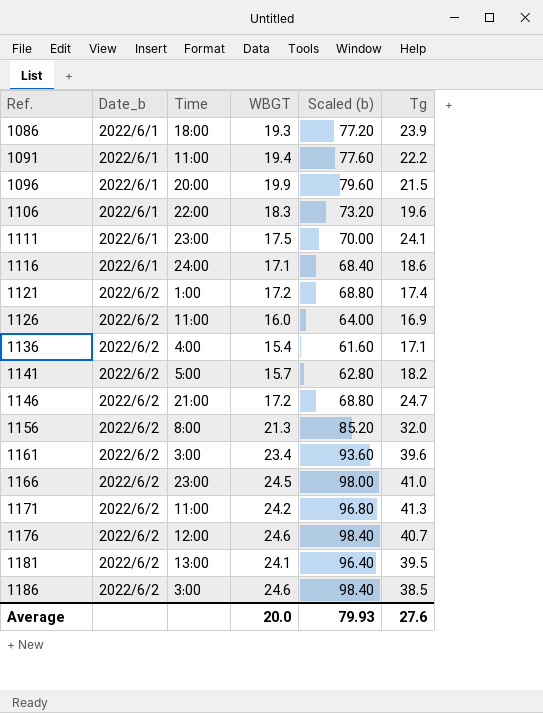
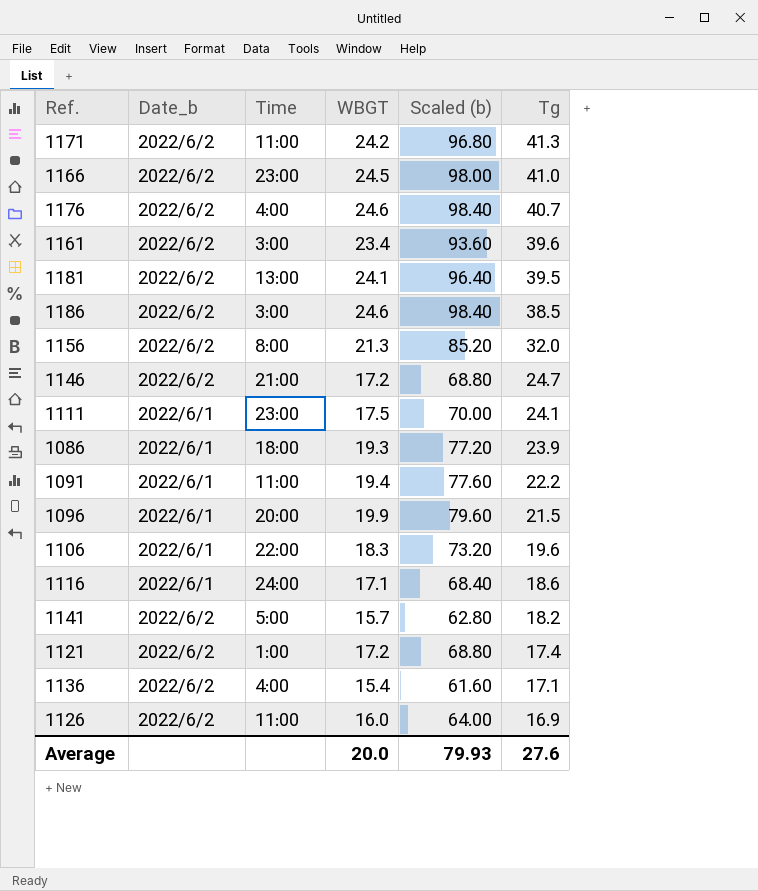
row order: Ref. ascending -> Tg descending
1176 | Time: 12:00 -> 4:00

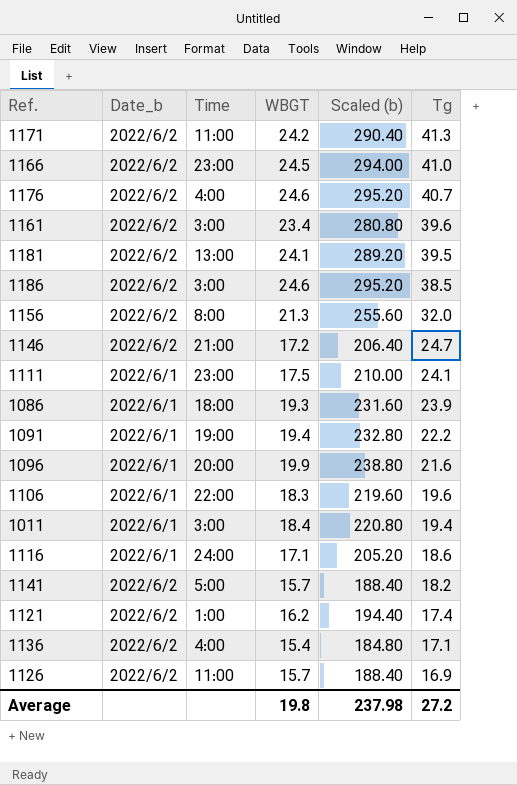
column Scaled (b) | formula: [WBGT] * 4 -> [WBGT] * 12
1091 | Time: 11:00 -> 19:00
1096 | Tg: 21.5 -> 21.6
row 1011: none -> 2022/6/1 | 3:00 | 18.4 | 220.80 | 19.4
1121 | WBGT: 17.2 -> 16.2
1126 | WBGT: 16.0 -> 15.7
Average | WBGT: 20.0 -> 19.8
Average | Scaled (b): 79.93 -> 237.98
Average | Tg: 27.6 -> 27.2

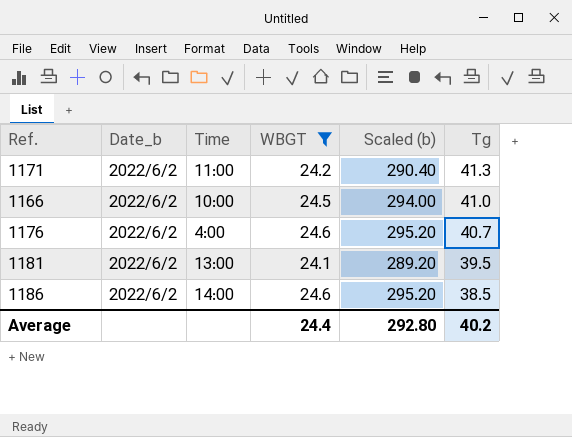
filter: none -> WBGT >= 24.1
1166 | Time: 23:00 -> 10:00
1186 | Time: 3:00 -> 14:00
Average | WBGT: 19.8 -> 24.4
Average | Scaled (b): 237.98 -> 292.80
Average | Tg: 27.2 -> 40.2

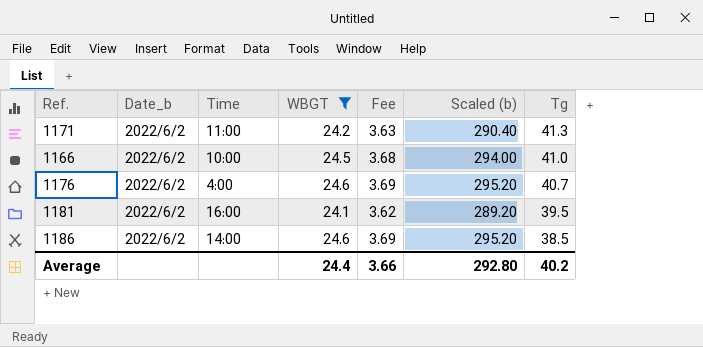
column Fee | formula: none -> [WBGT] * 0.15
1181 | Time: 13:00 -> 16:00

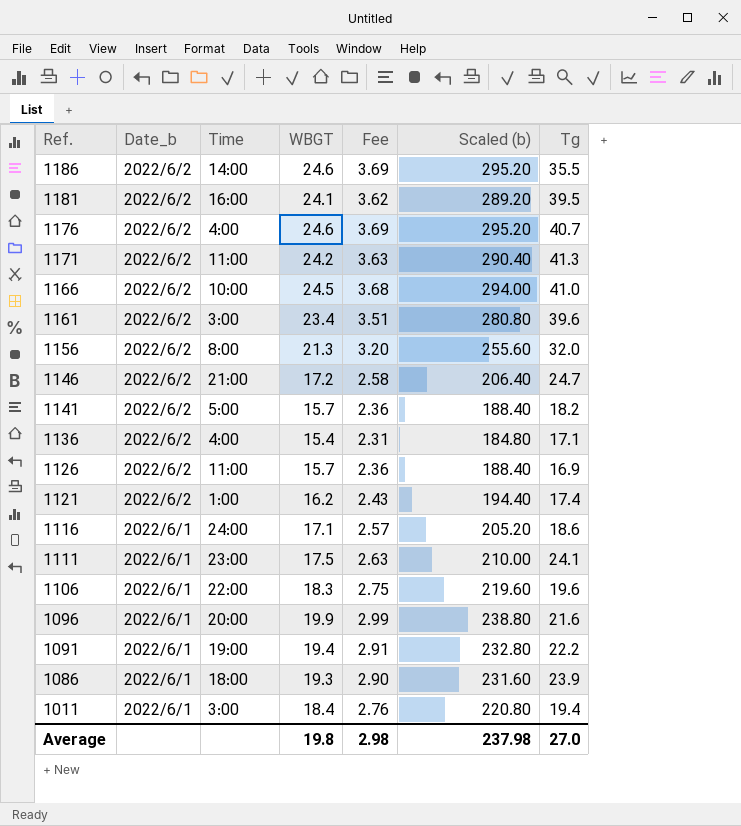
filter: WBGT >= 24.1 -> none
row order: Tg descending -> Ref. descending
1186 | Tg: 38.5 -> 35.5
Average | WBGT: 24.4 -> 19.8
Average | Fee: 3.66 -> 2.98
Average | Scaled (b): 292.80 -> 237.98
Average | Tg: 40.2 -> 27.0

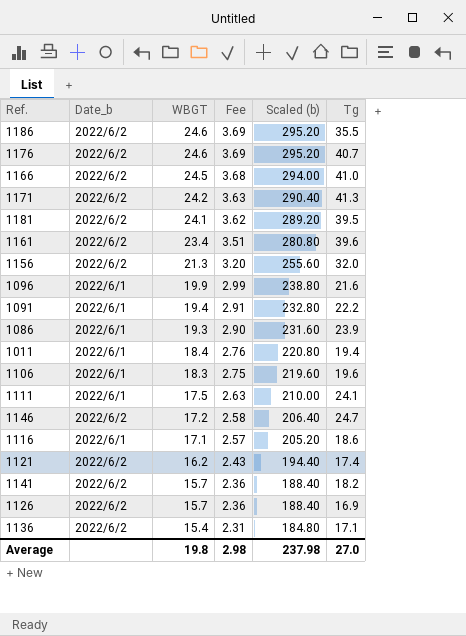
row order: Ref. descending -> WBGT descending
column Time | position: 3 -> none

